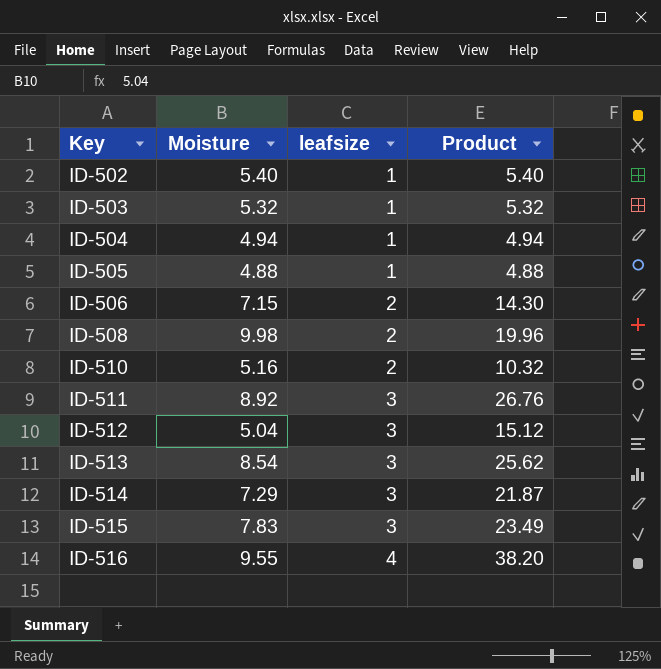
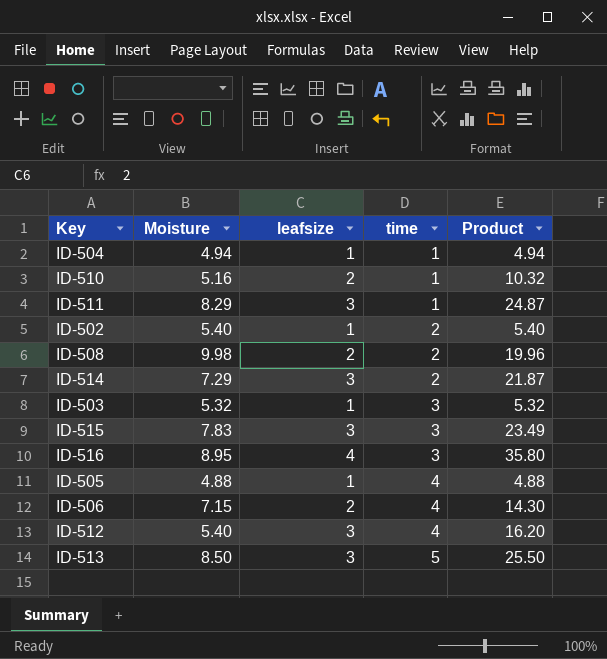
row order: Key ascending -> time ascending
column time | position: none -> 4
ID-511 | Moisture: 8.92 -> 8.29
ID-511 | Product: 26.76 -> 24.87
ID-516 | Moisture: 9.55 -> 8.95
ID-516 | Product: 38.20 -> 35.80
ID-512 | Moisture: 5.04 -> 5.40
ID-512 | Product: 15.12 -> 16.20
ID-513 | Moisture: 8.54 -> 8.50
ID-513 | Product: 25.62 -> 25.50

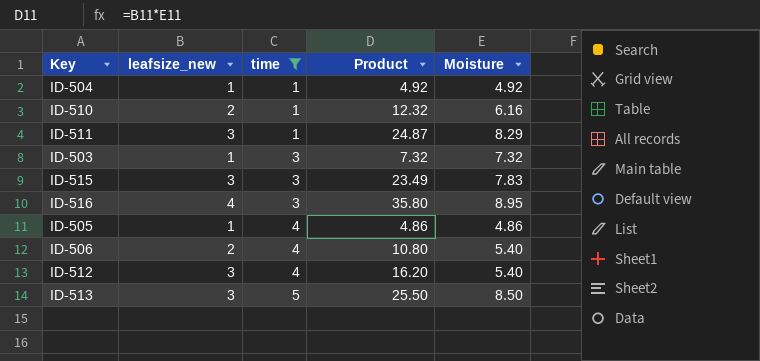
filter: none -> time != 2
column name: leafsize -> leafsize_new
column Moisture | position: 2 -> 5
ID-504 | Product: 4.94 -> 4.92
ID-504 | Moisture: 4.94 -> 4.92
ID-510 | Product: 10.32 -> 12.32
ID-510 | Moisture: 5.16 -> 6.16
ID-503 | Product: 5.32 -> 7.32
ID-503 | Moisture: 5.32 -> 7.32
ID-505 | Product: 4.88 -> 4.86
ID-505 | Moisture: 4.88 -> 4.86
ID-506 | Product: 14.30 -> 10.80
ID-506 | Moisture: 7.15 -> 5.40

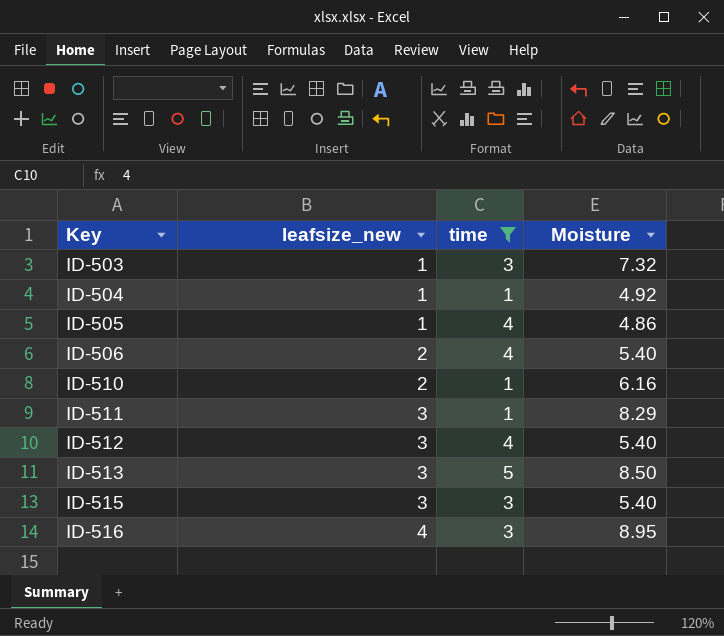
row order: time ascending -> Key ascending
column Product | formula: [leafsize_new] * [Moisture] -> none
ID-515 | Moisture: 7.83 -> 5.40

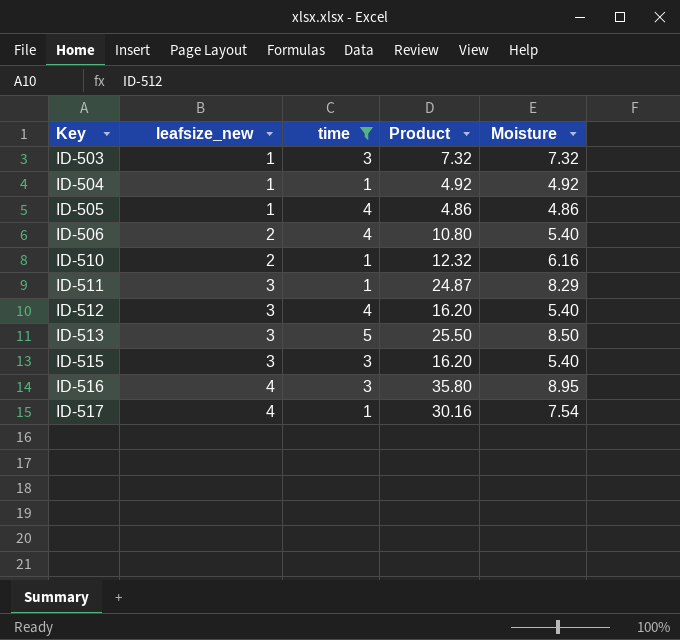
column Product | formula: none -> [leafsize_new] * [Moisture]
row ID-517: none -> 4 | 1 | 30.16 | 7.54

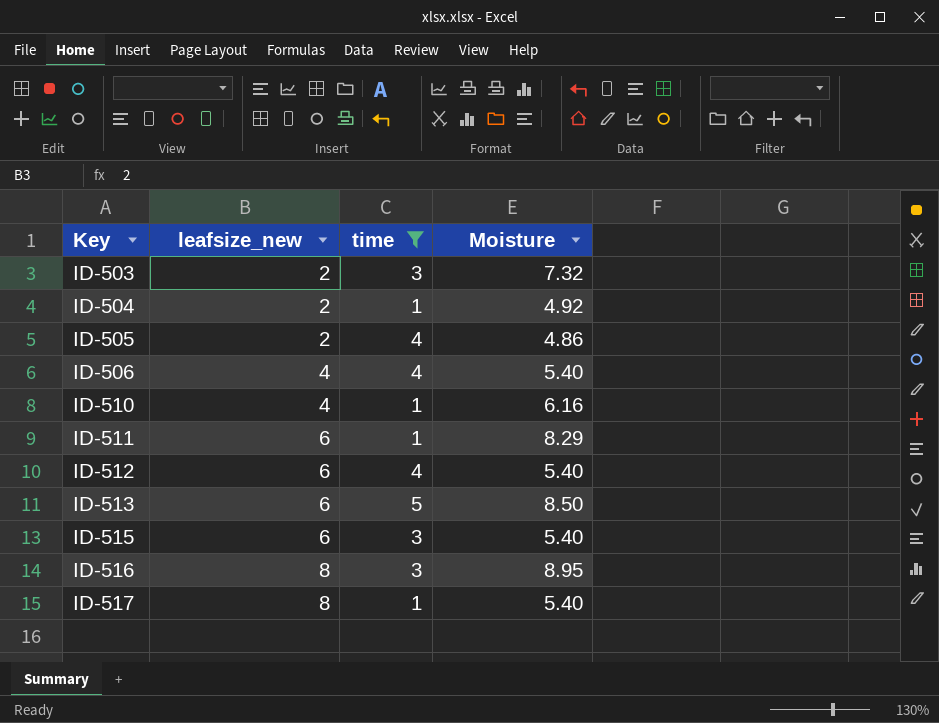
column Product | formula: [leafsize_new] * [Moisture] -> none
ID-503 | leafsize_new: 1 -> 2
ID-504 | leafsize_new: 1 -> 2
ID-505 | leafsize_new: 1 -> 2
ID-506 | leafsize_new: 2 -> 4
ID-510 | leafsize_new: 2 -> 4
ID-511 | leafsize_new: 3 -> 6
ID-512 | leafsize_new: 3 -> 6
ID-513 | leafsize_new: 3 -> 6
ID-515 | leafsize_new: 3 -> 6
ID-516 | leafsize_new: 4 -> 8
ID-517 | leafsize_new: 4 -> 8
ID-517 | Moisture: 7.54 -> 5.40

